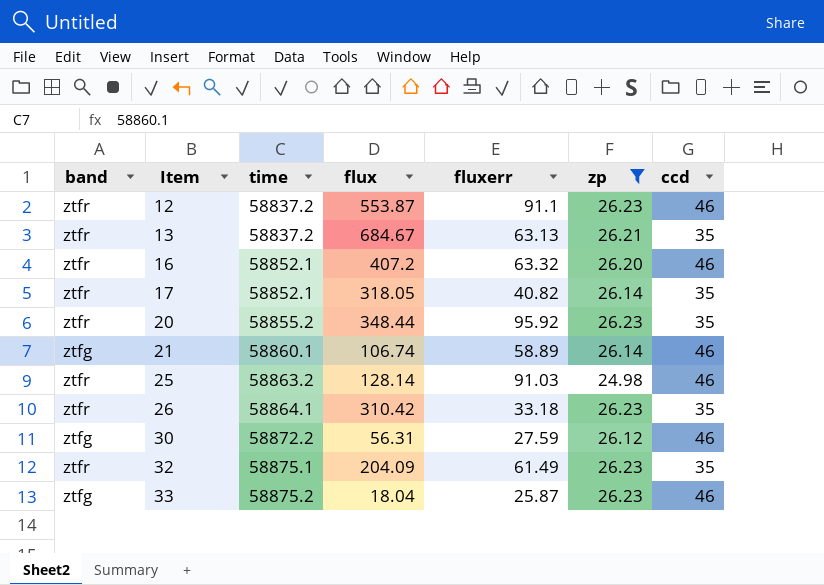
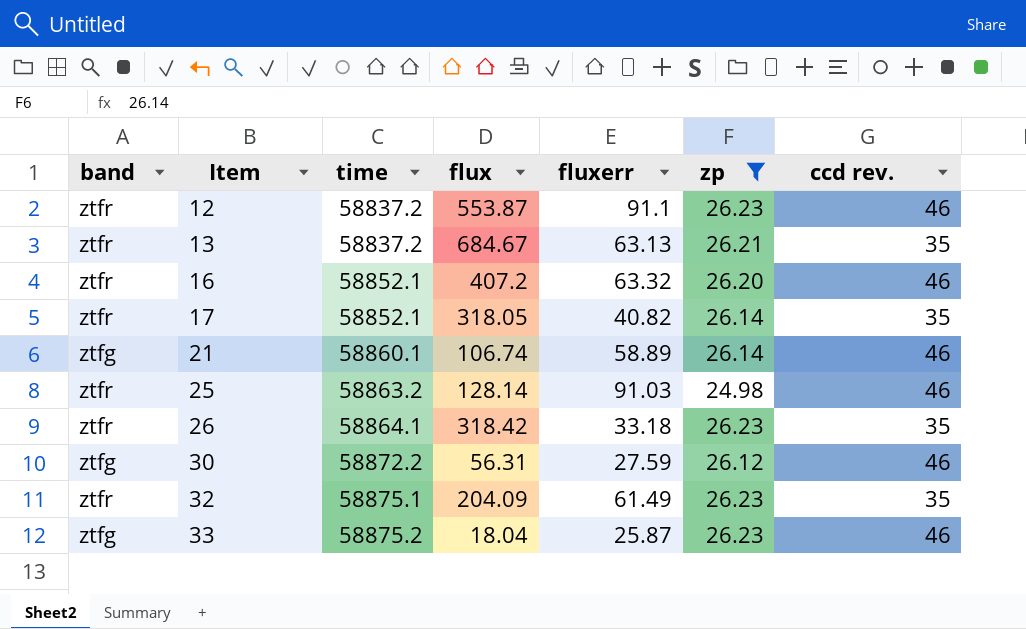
column name: ccd -> ccd rev.
row 20: ztfr | 58855.2 | 348.44 | 95.92 | 26.23 | 35 -> none
26 | flux: 310.42 -> 318.42

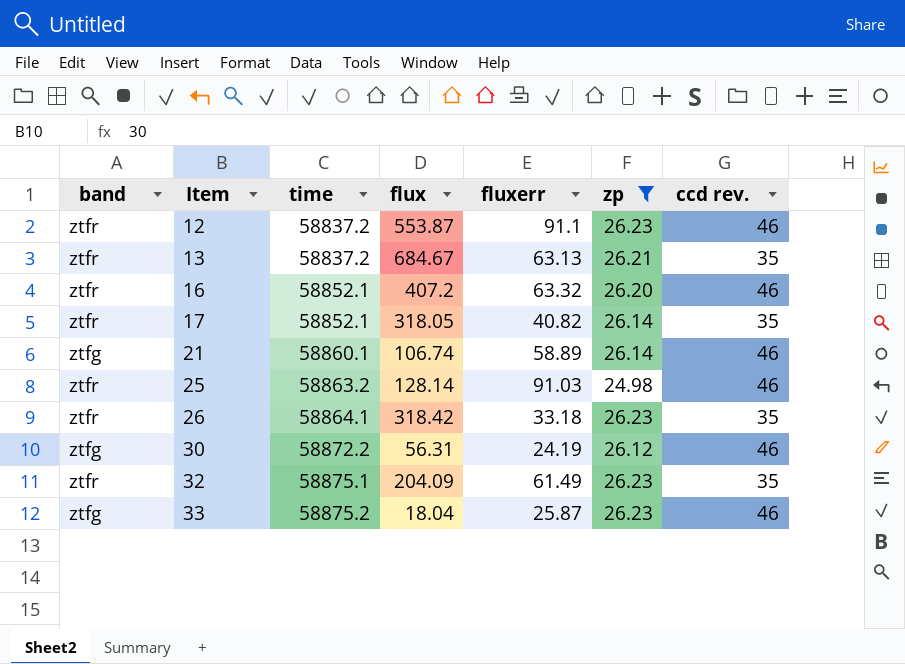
30 | fluxerr: 27.59 -> 24.19

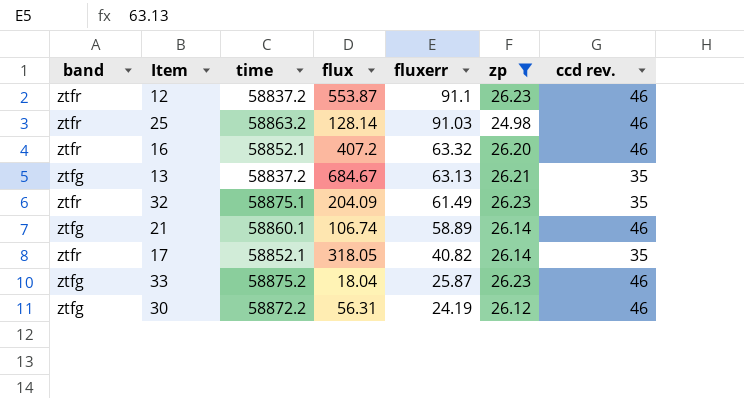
row order: Item ascending -> fluxerr descending
row 26: ztfr | 58864.1 | 318.42 | 33.18 | 26.23 | 35 -> none
13 | band: ztfr -> ztfg

